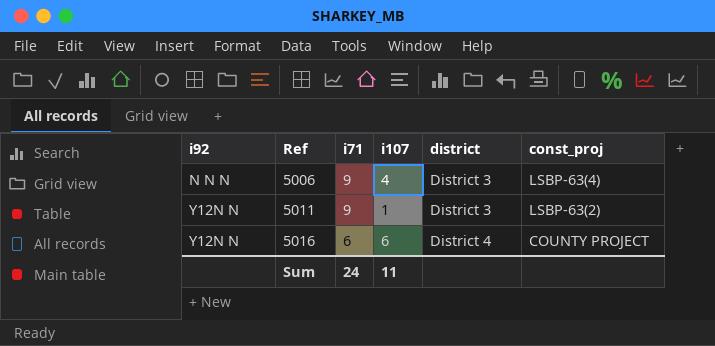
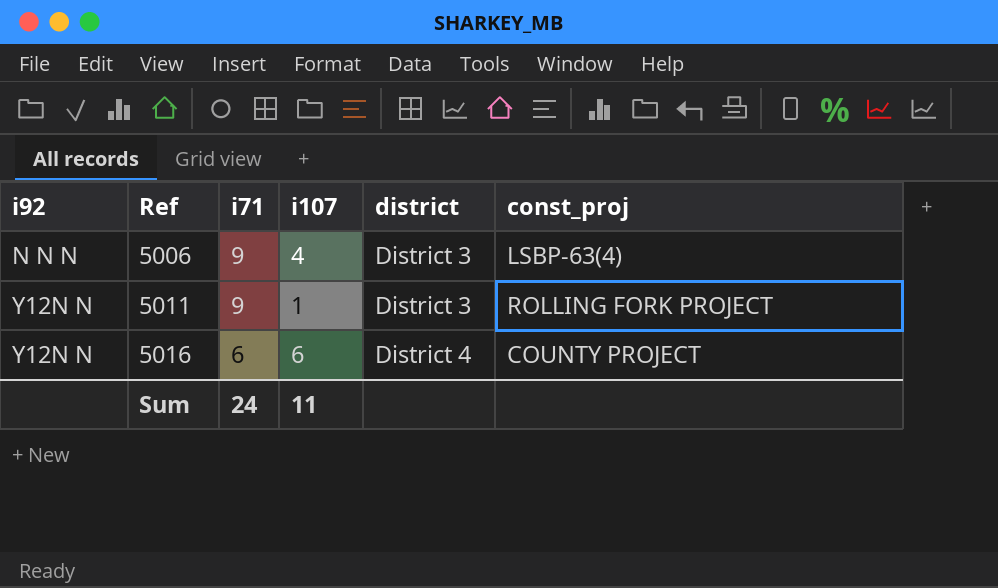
5011 | const_proj: LSBP-63(2) -> ROLLING FORK PROJECT

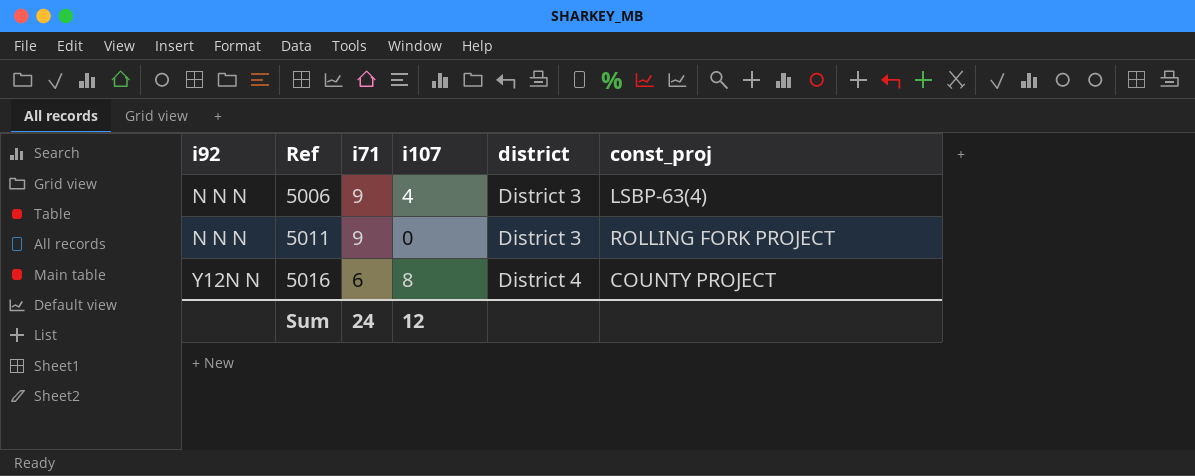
5011 | i92: Y12N N -> N N N
5011 | i107: 1 -> 0
5016 | i107: 6 -> 8
Sum | i107: 11 -> 12

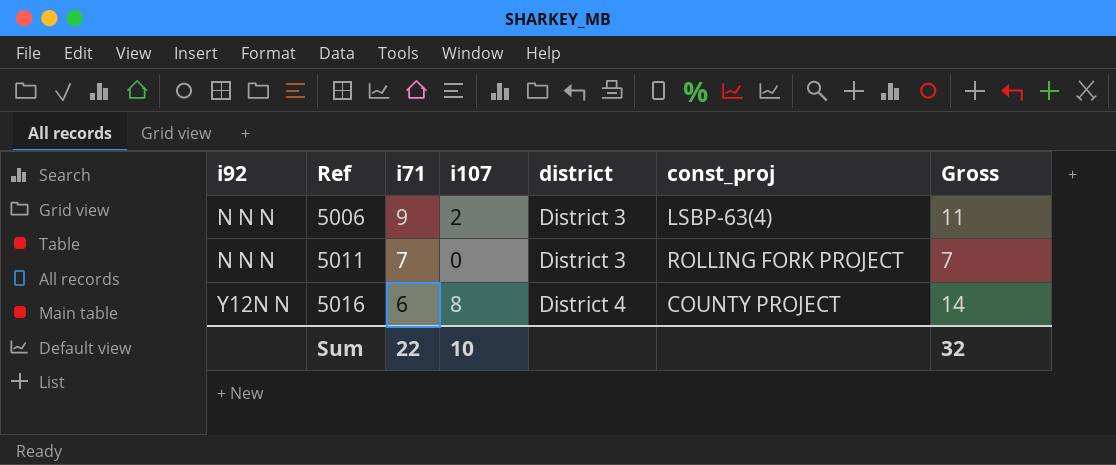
column Gross | formula: none -> [i71] + [i107]
5006 | i107: 4 -> 2
5011 | i71: 9 -> 7
Sum | i71: 24 -> 22
Sum | i107: 12 -> 10

